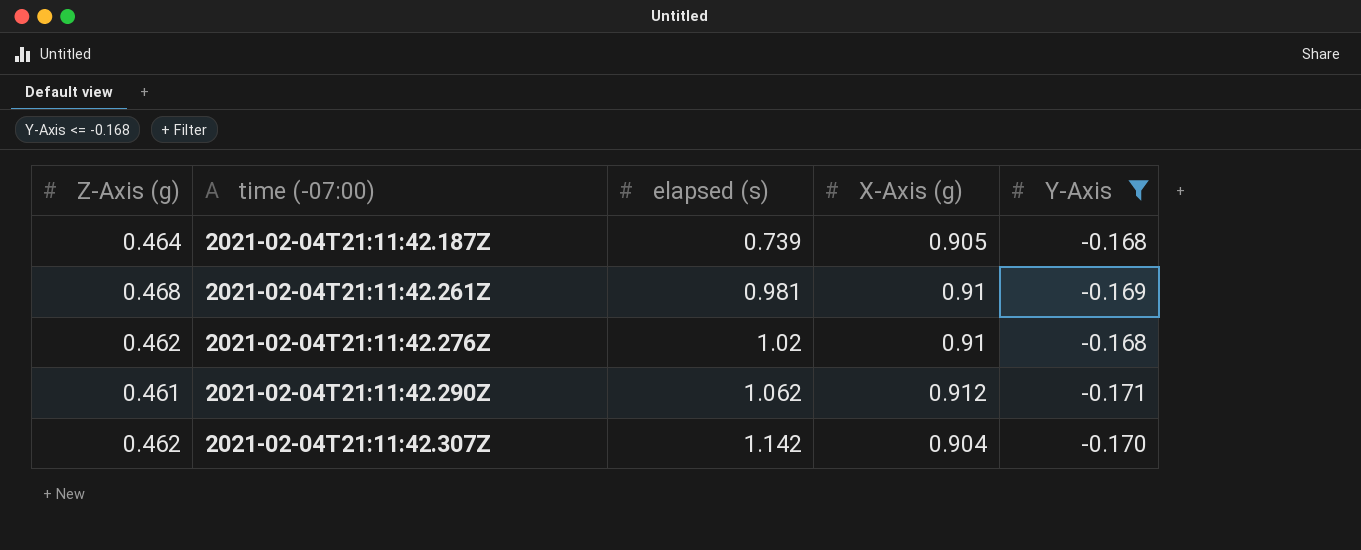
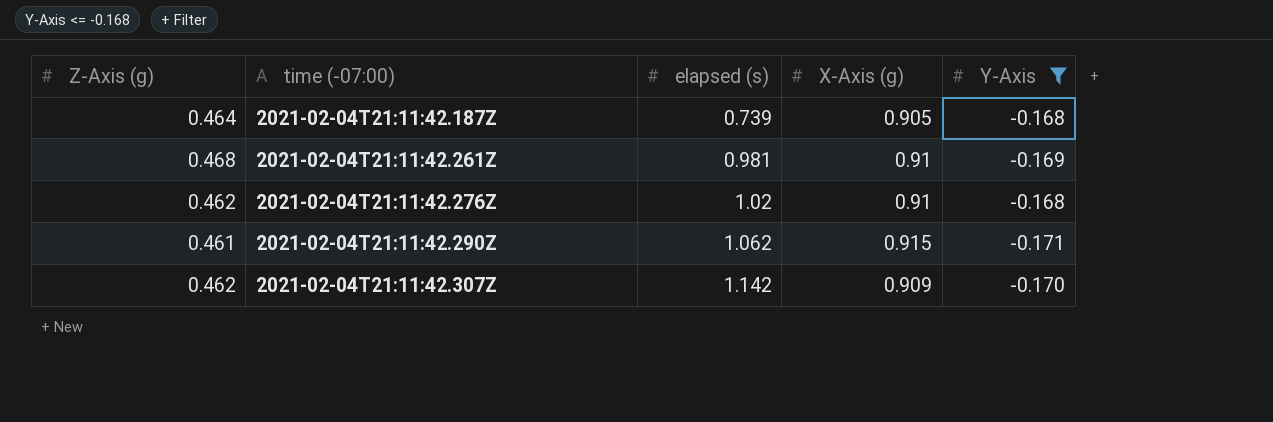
2021-02-04T21:11:42.290Z | X-Axis (g): 0.912 -> 0.915
2021-02-04T21:11:42.307Z | X-Axis (g): 0.904 -> 0.909

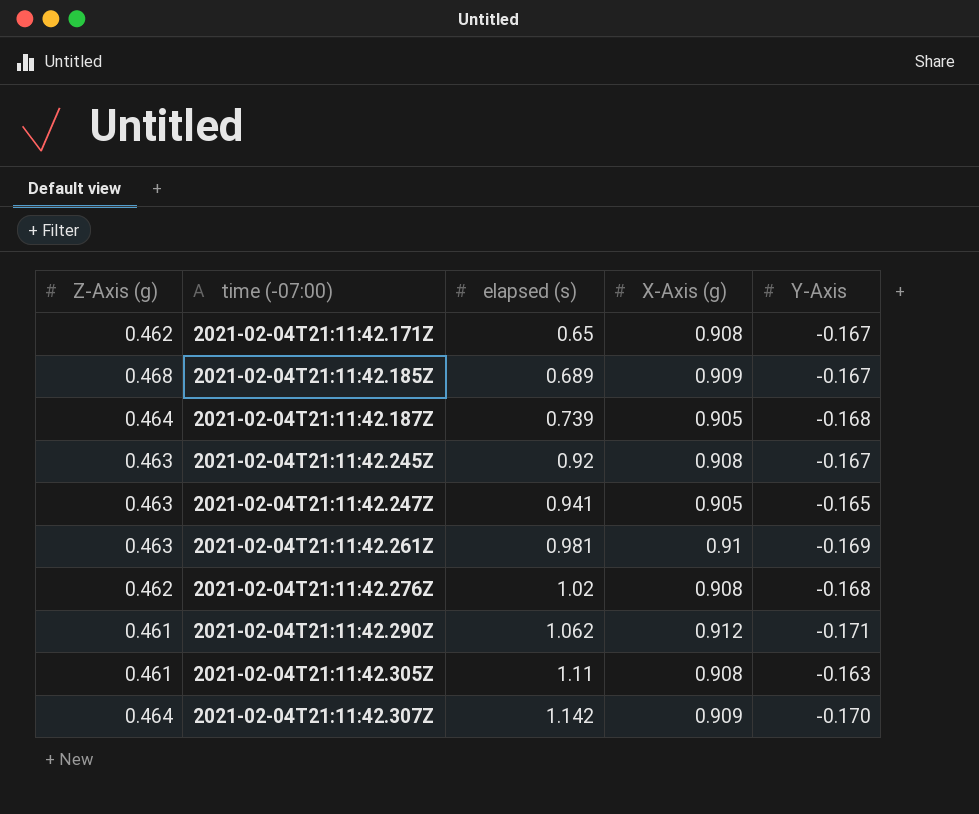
filter: Y-Axis <= -0.168 -> none
2021-02-04T21:11:42.261Z | Z-Axis (g): 0.468 -> 0.463
2021-02-04T21:11:42.276Z | X-Axis (g): 0.91 -> 0.908
2021-02-04T21:11:42.290Z | X-Axis (g): 0.915 -> 0.912
2021-02-04T21:11:42.307Z | Z-Axis (g): 0.462 -> 0.464

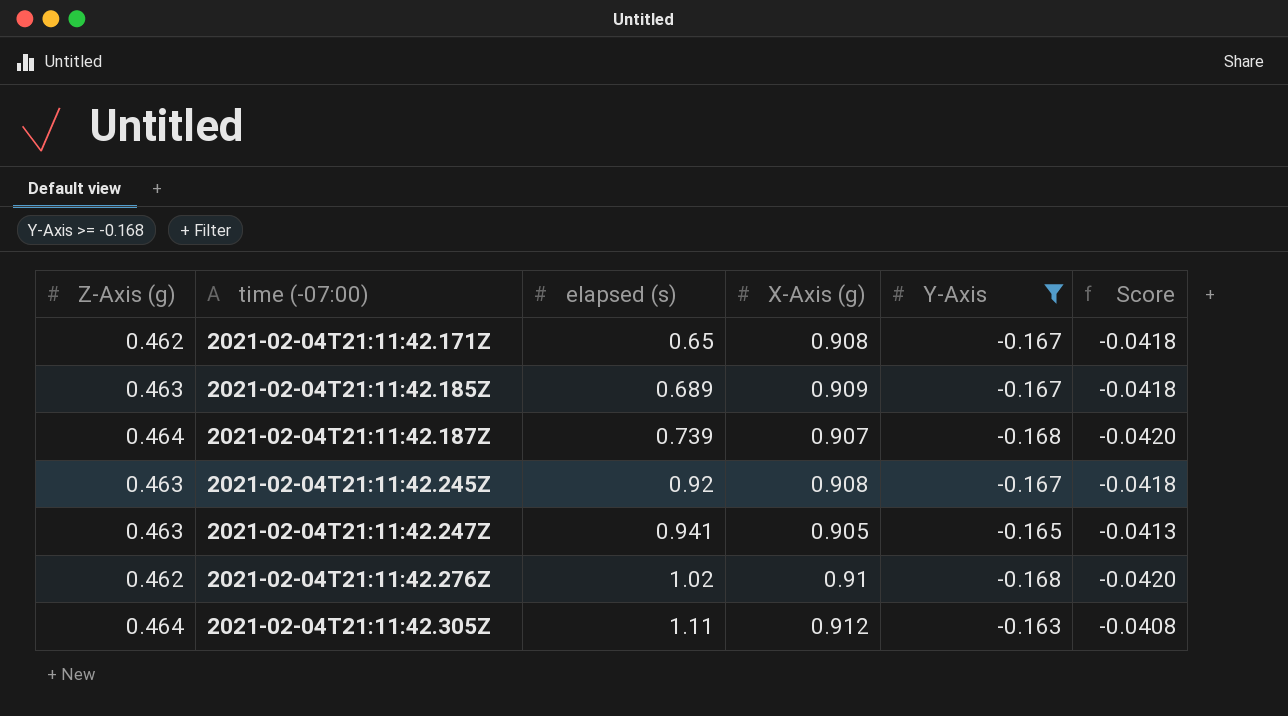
filter: none -> Y-Axis >= -0.168
column Score | formula: none -> [Y-Axis] * 0.25
2021-02-04T21:11:42.185Z | Z-Axis (g): 0.468 -> 0.463
2021-02-04T21:11:42.187Z | X-Axis (g): 0.905 -> 0.907
2021-02-04T21:11:42.276Z | X-Axis (g): 0.908 -> 0.91
2021-02-04T21:11:42.305Z | Z-Axis (g): 0.461 -> 0.464
2021-02-04T21:11:42.305Z | X-Axis (g): 0.908 -> 0.912

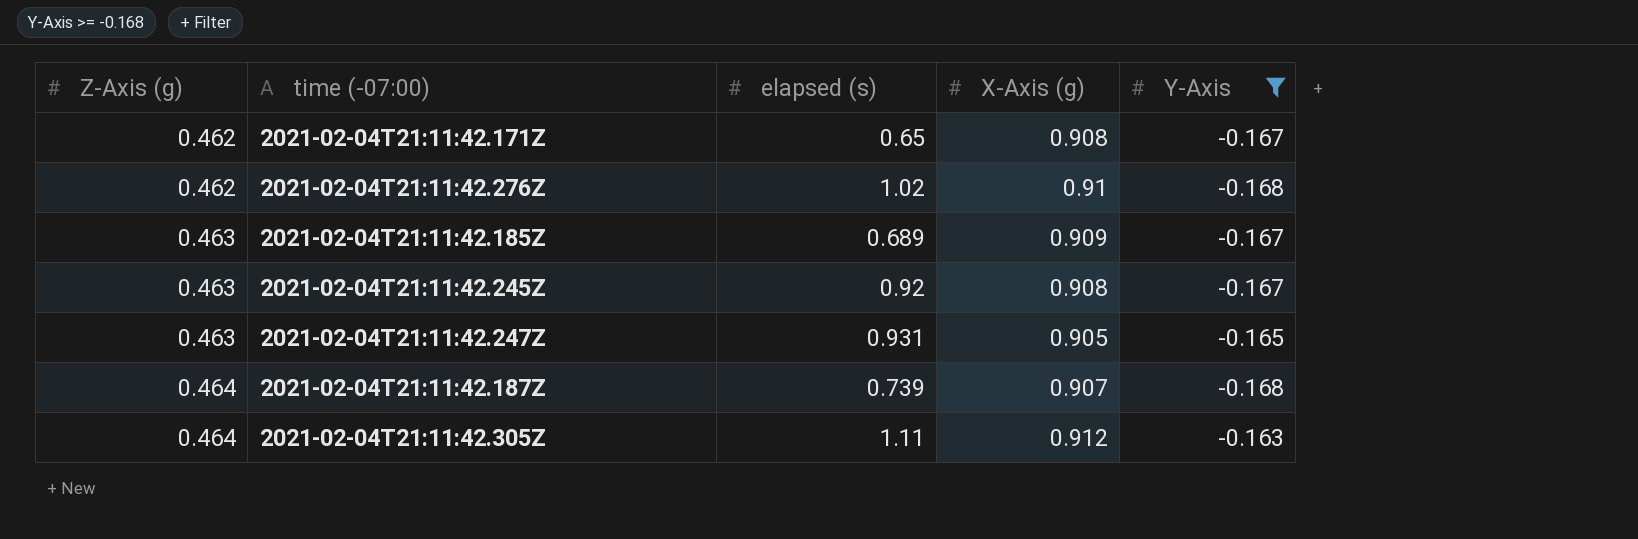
row order: time (-07:00) ascending -> Z-Axis (g) ascending
column Score | formula: [Y-Axis] * 0.25 -> none
2021-02-04T21:11:42.247Z | elapsed (s): 0.941 -> 0.931

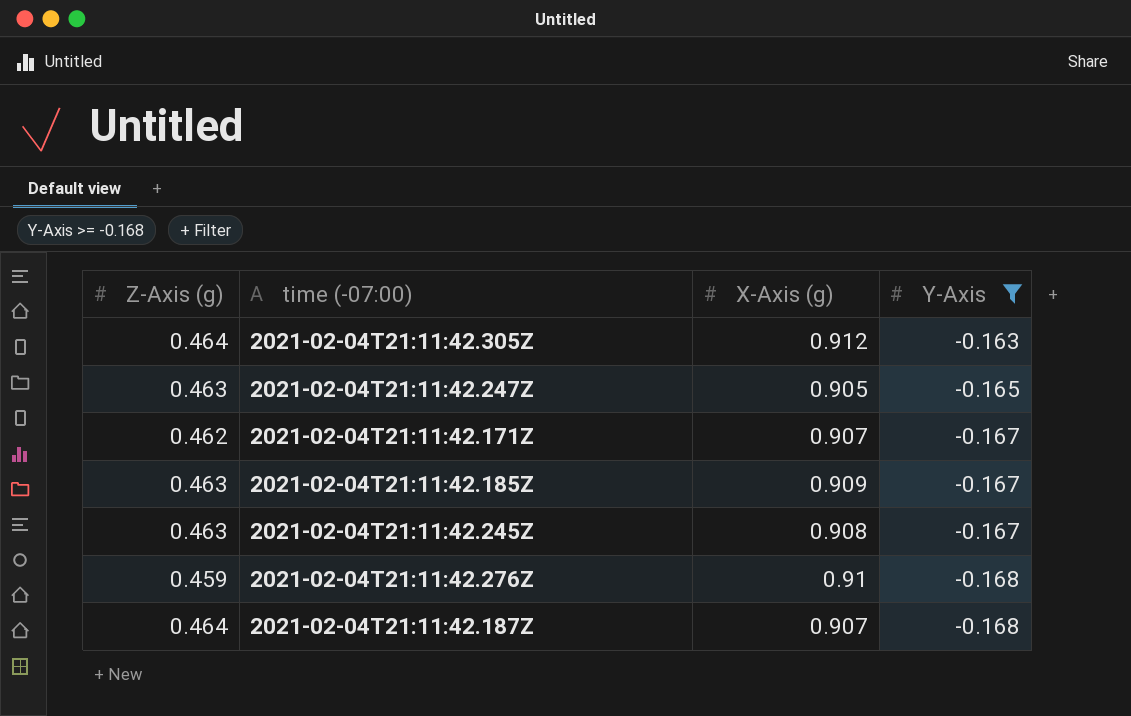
row order: Z-Axis (g) ascending -> Y-Axis descending
column elapsed (s) | position: 3 -> none
2021-02-04T21:11:42.171Z | X-Axis (g): 0.908 -> 0.907
2021-02-04T21:11:42.276Z | Z-Axis (g): 0.462 -> 0.459

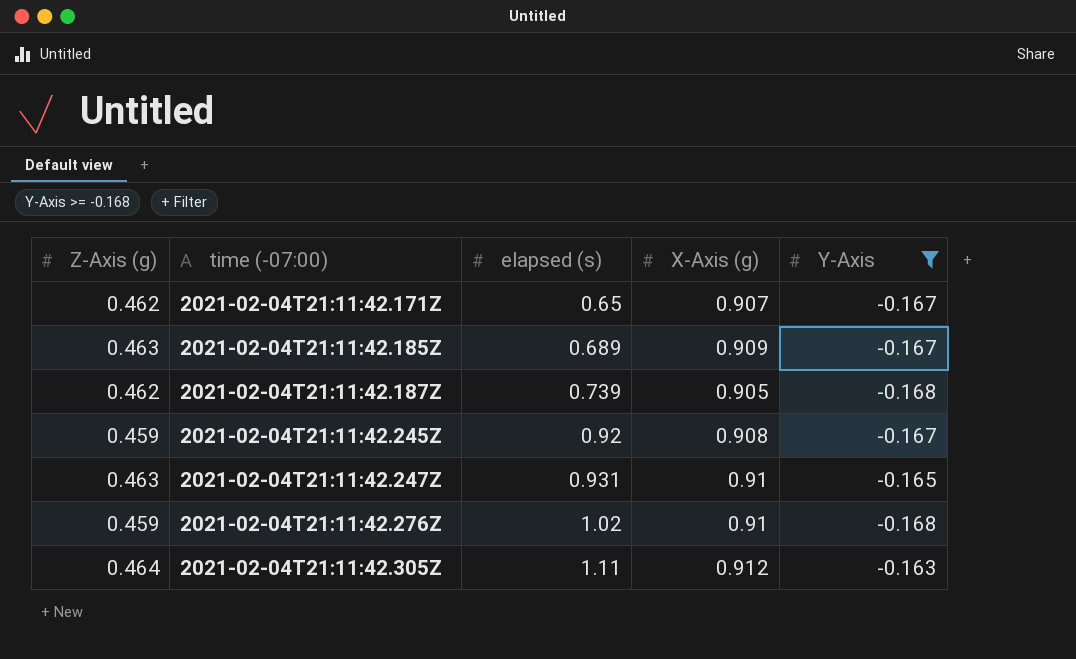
row order: Y-Axis descending -> time (-07:00) ascending
column elapsed (s) | position: none -> 3
2021-02-04T21:11:42.187Z | Z-Axis (g): 0.464 -> 0.462
2021-02-04T21:11:42.187Z | X-Axis (g): 0.907 -> 0.905
2021-02-04T21:11:42.245Z | Z-Axis (g): 0.463 -> 0.459
2021-02-04T21:11:42.247Z | X-Axis (g): 0.905 -> 0.91

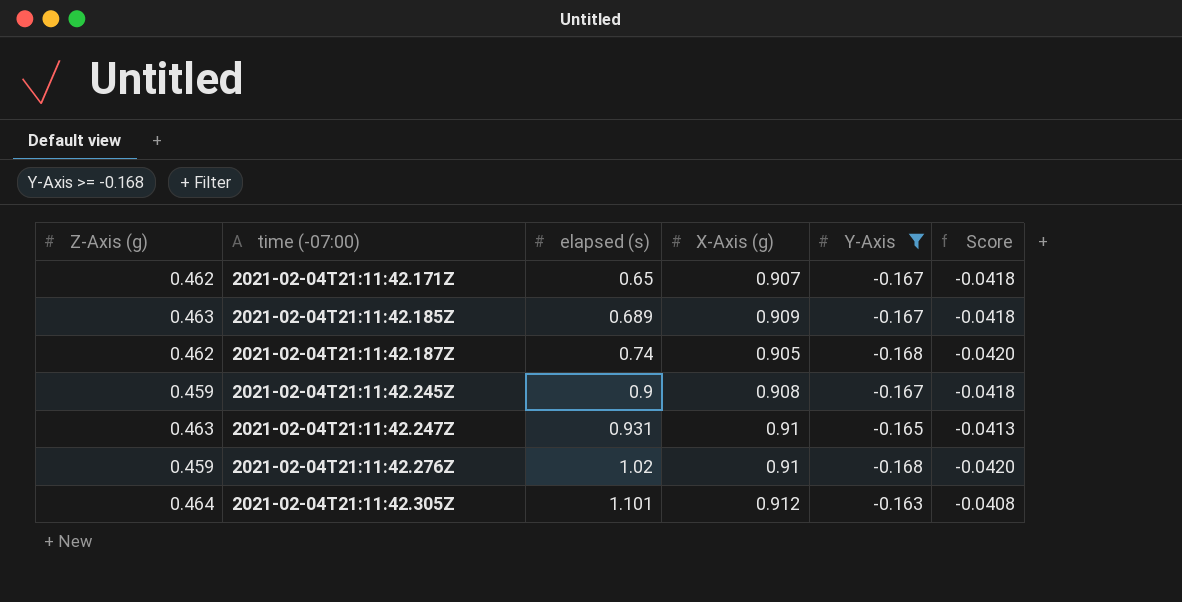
column Score | formula: none -> [Y-Axis] * 0.25
2021-02-04T21:11:42.187Z | elapsed (s): 0.739 -> 0.74
2021-02-04T21:11:42.245Z | elapsed (s): 0.92 -> 0.9
2021-02-04T21:11:42.305Z | elapsed (s): 1.11 -> 1.101

